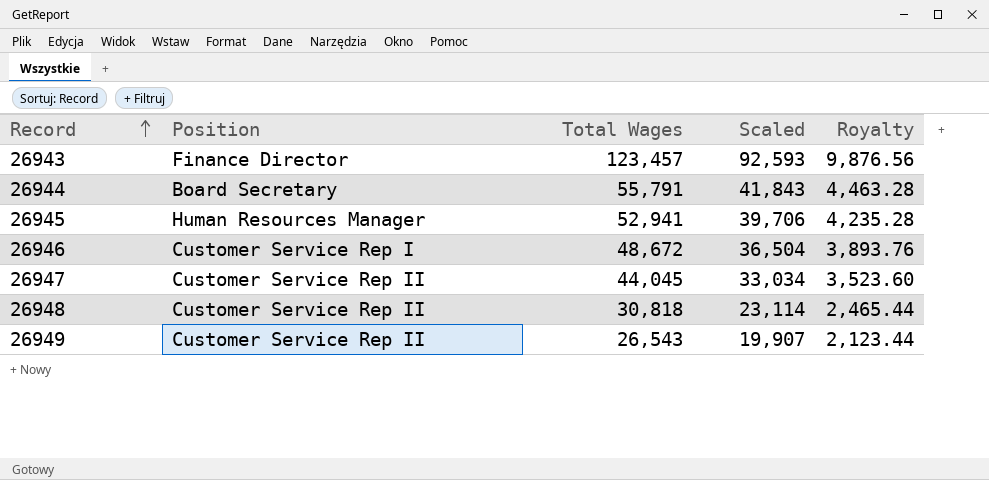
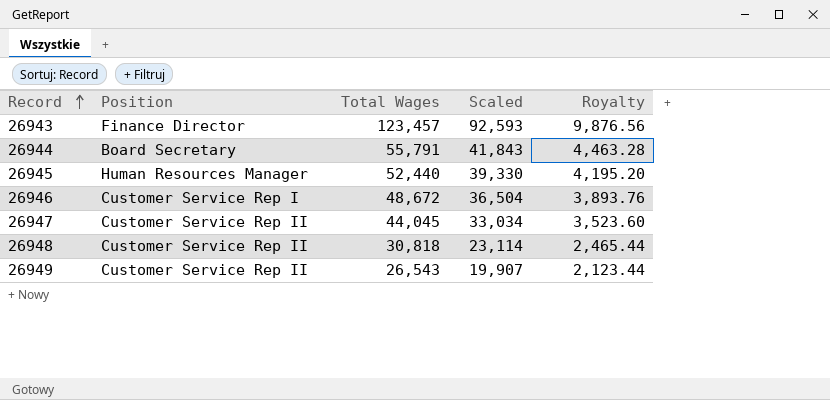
26945 | Total Wages: 52,941 -> 52,440
26945 | Scaled: 39,706 -> 39,330
26945 | Royalty: 4,235.28 -> 4,195.20

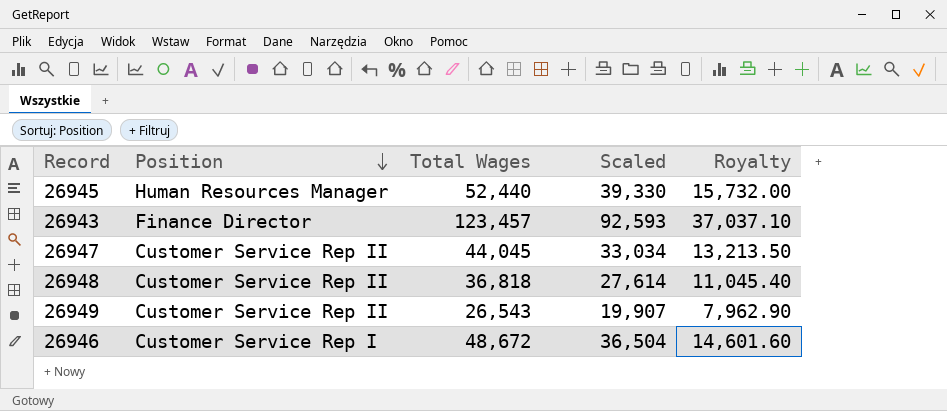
row order: Record ascending -> Position descending
column Royalty | formula: [Total Wages] * 0.08 -> [Total Wages] * 0.3
row 26944: Board Secretary | 55,791 | 41,843 | 4,463.28 -> none
26948 | Total Wages: 30,818 -> 36,818
26948 | Scaled: 23,114 -> 27,614

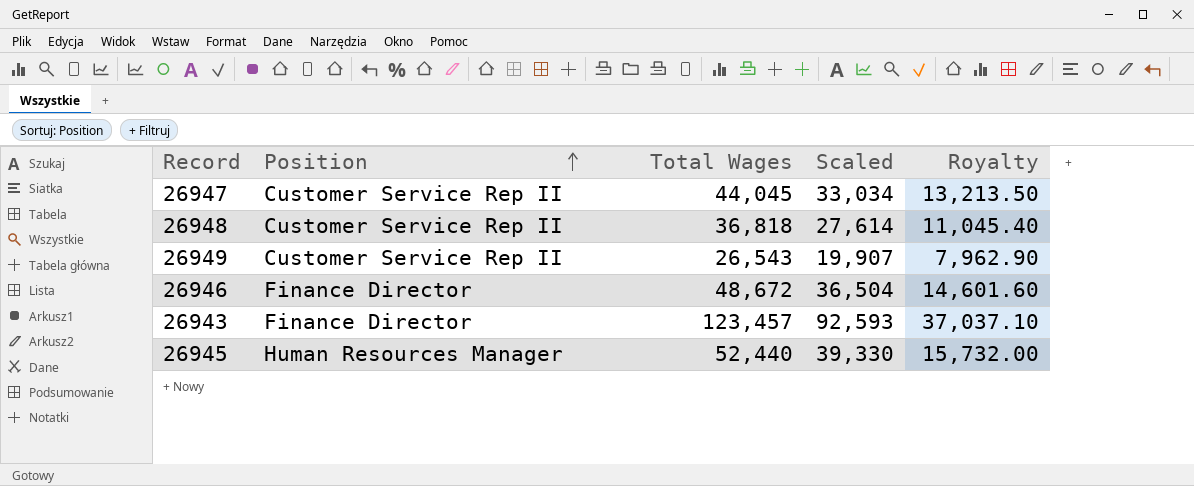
row order: Position descending -> Position ascending
26946 | Position: Customer Service Rep I -> Finance Director

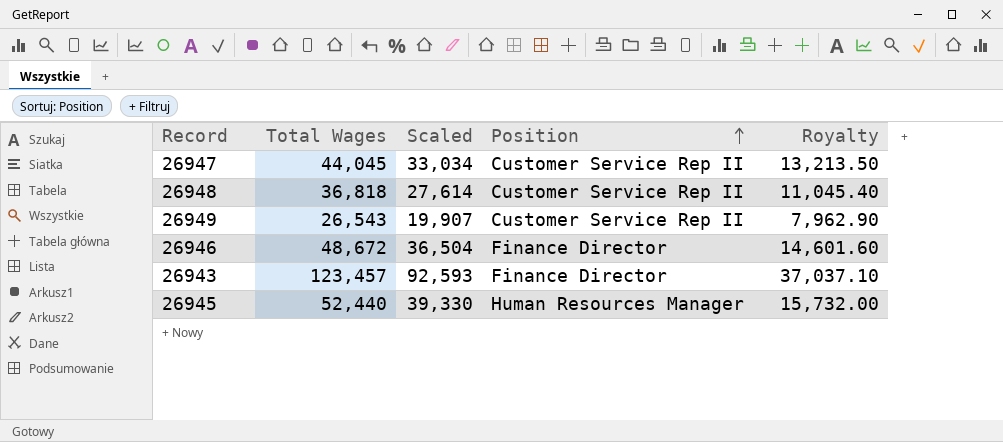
column Position | position: 2 -> 4

